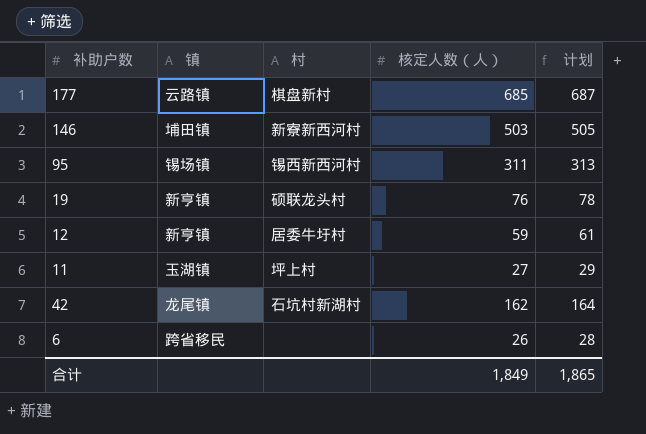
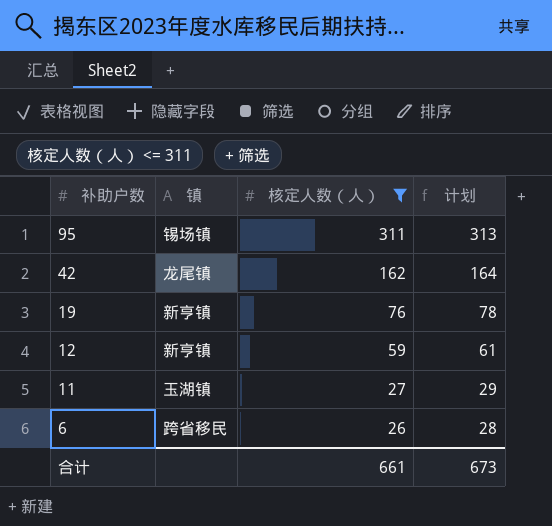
filter: none -> 核定人数（人） <= 311
row order: none -> 补助户数 descending
column 村 | position: 3 -> none
合计 | 核定人数（人）: 1,849 -> 661
合计 | 计划: 1,865 -> 673

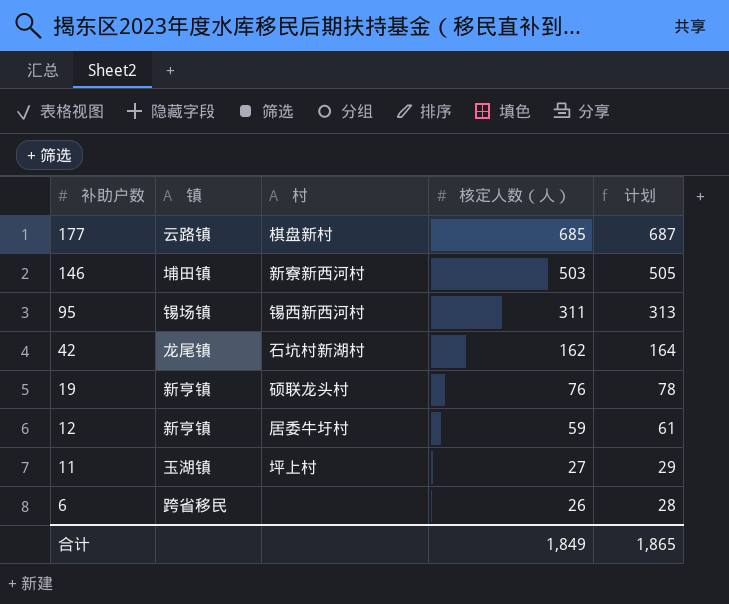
filter: 核定人数（人） <= 311 -> none
column 村 | position: none -> 3
合计 | 核定人数（人）: 661 -> 1,849
合计 | 计划: 673 -> 1,865

